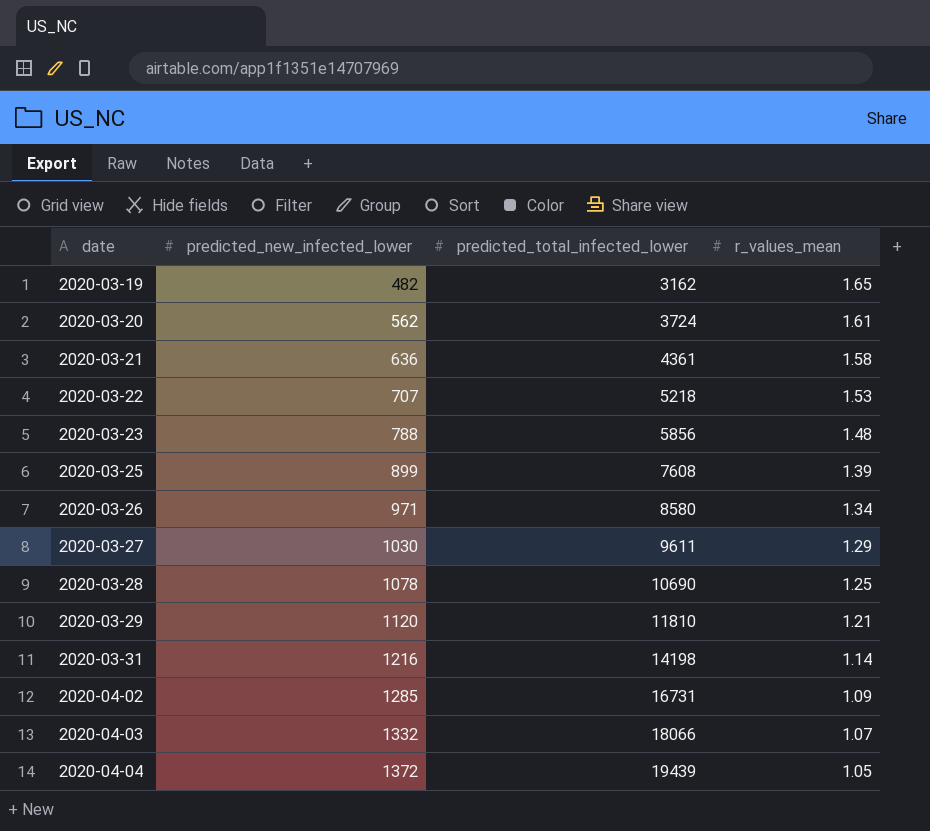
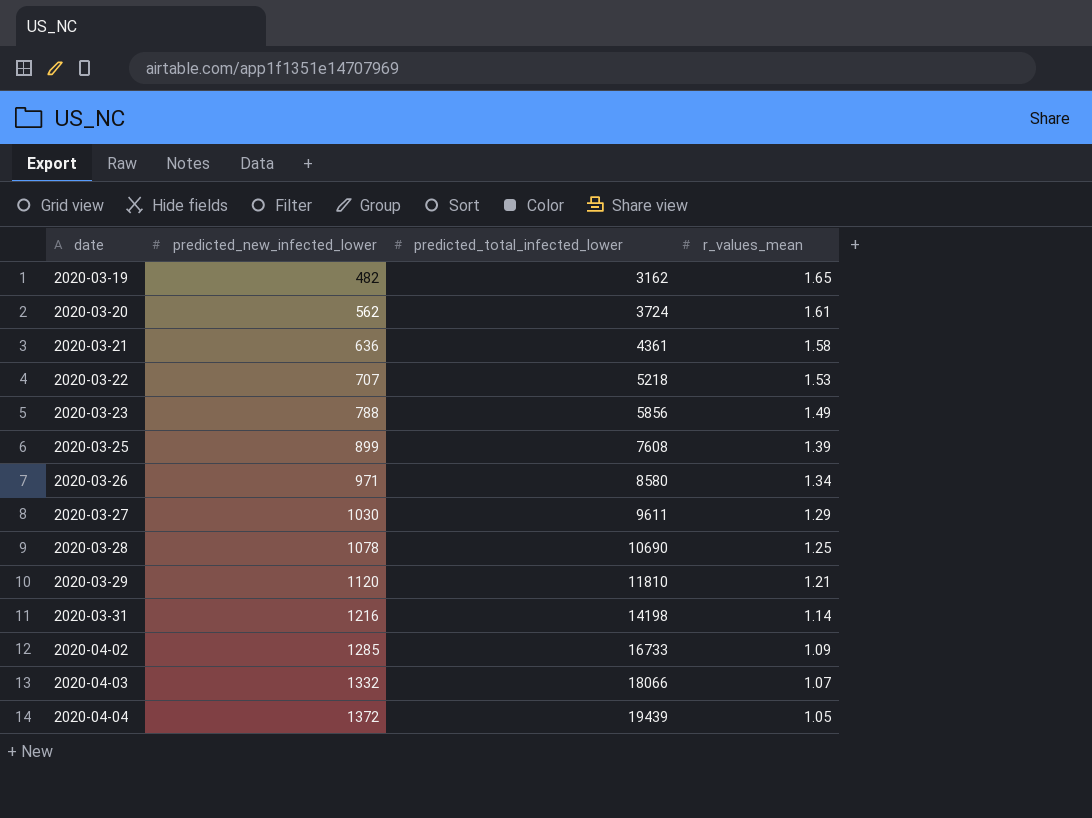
2020-03-23 | r_values_mean: 1.48 -> 1.49
2020-04-02 | predicted_total_infected_lower: 16731 -> 16733

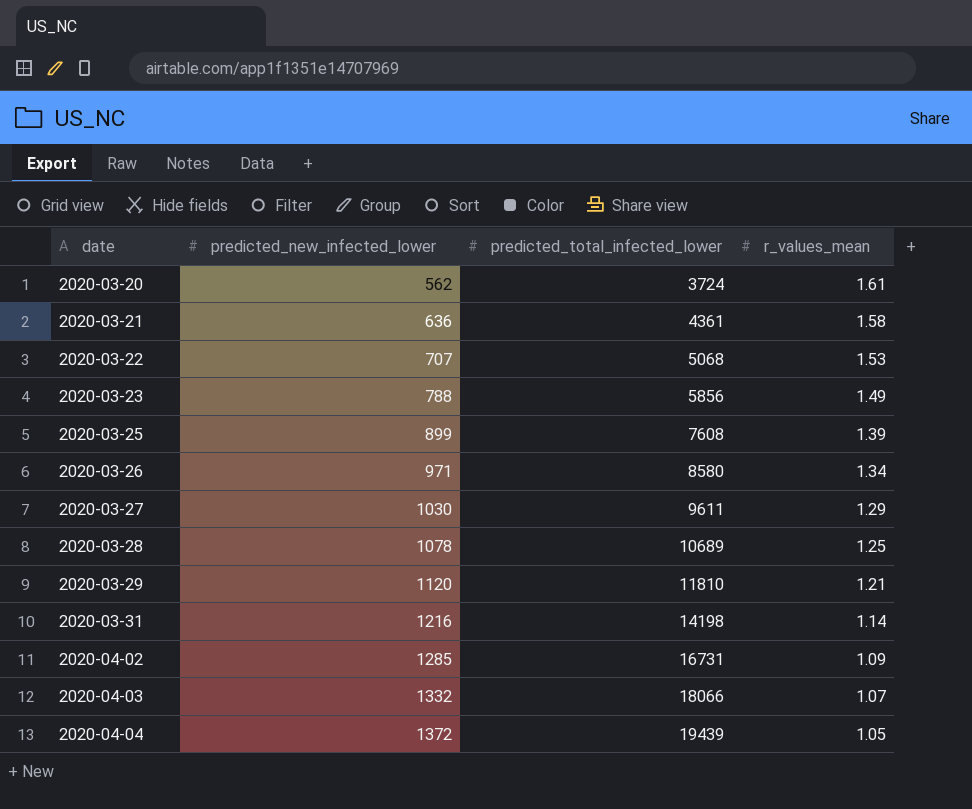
row 2020-03-19: 482 | 3162 | 1.65 -> none
2020-03-22 | predicted_total_infected_lower: 5218 -> 5068
2020-03-28 | predicted_total_infected_lower: 10690 -> 10689
2020-04-02 | predicted_total_infected_lower: 16733 -> 16731

